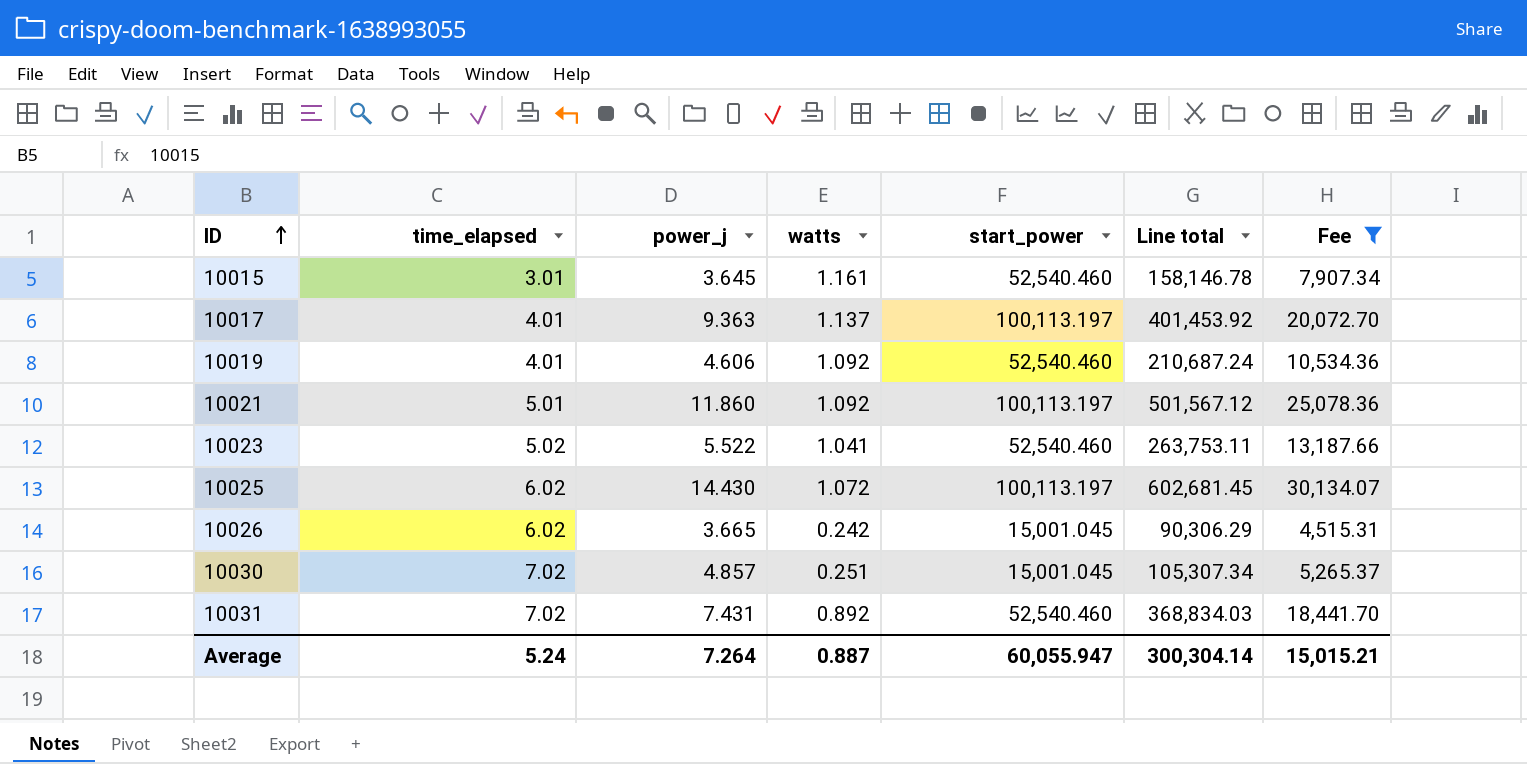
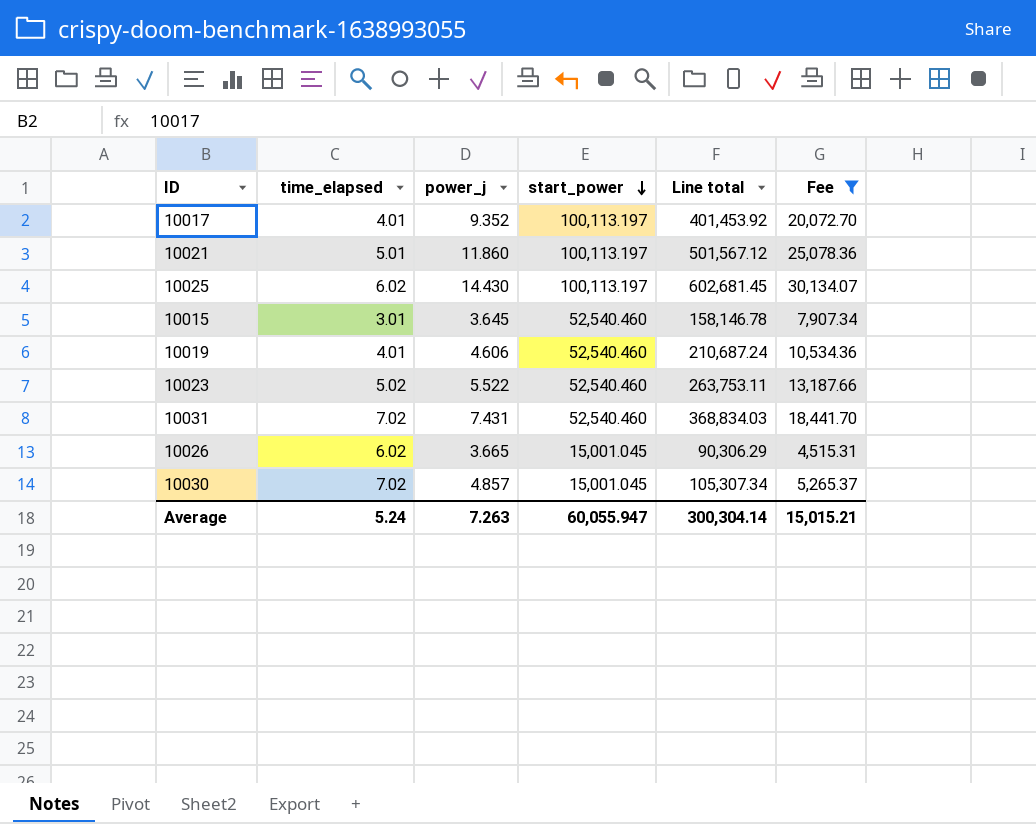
row order: ID ascending -> start_power descending
column watts | position: 4 -> none
10017 | power_j: 9.363 -> 9.352
Average | power_j: 7.264 -> 7.263

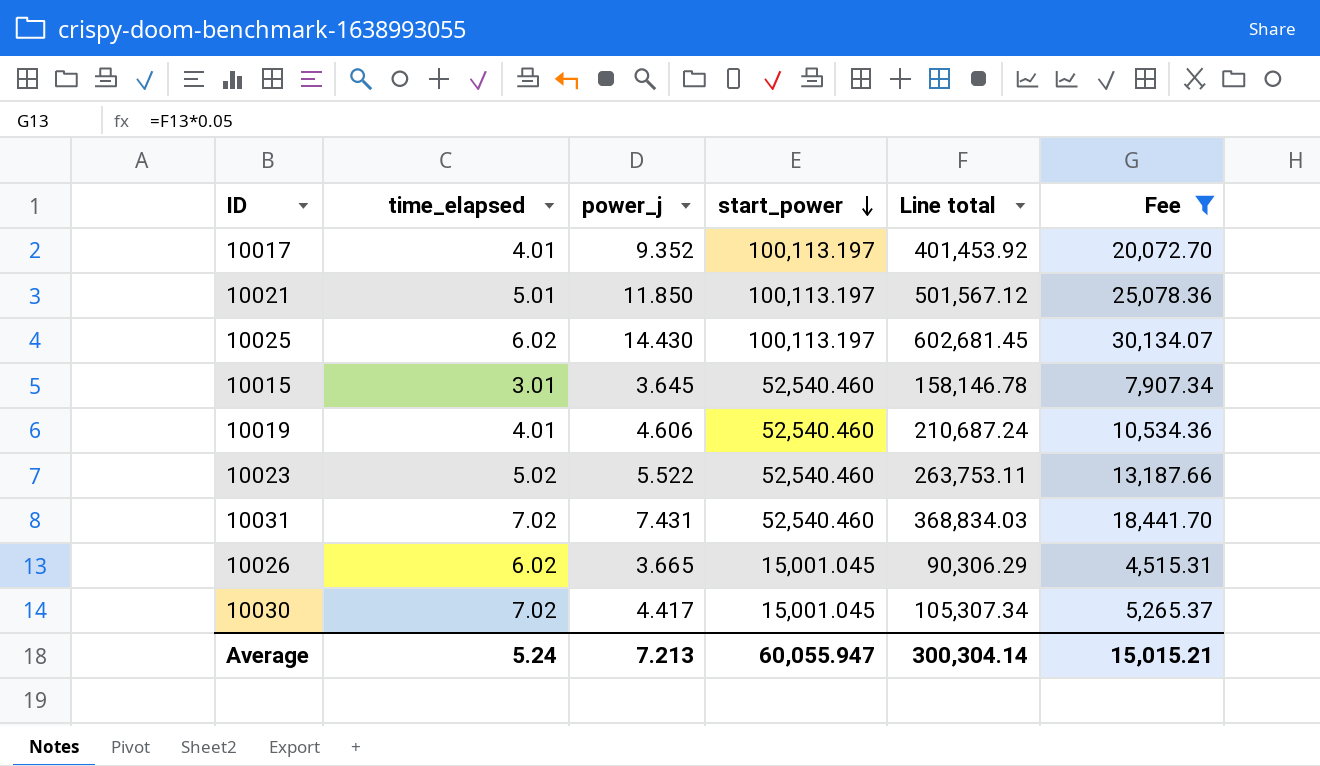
10021 | power_j: 11.860 -> 11.850
10030 | power_j: 4.857 -> 4.417
Average | power_j: 7.263 -> 7.213

